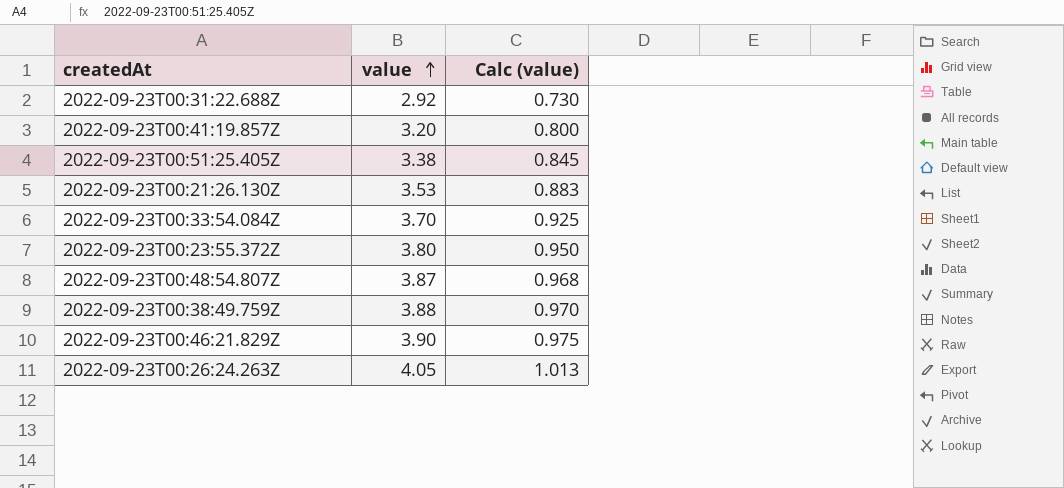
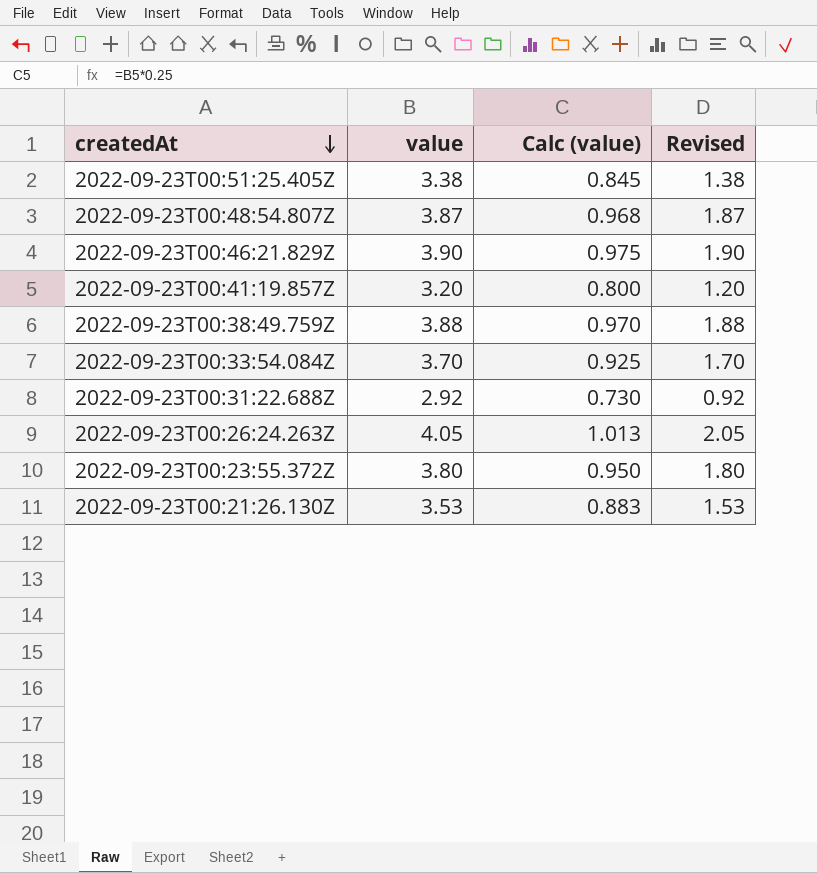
row order: value ascending -> createdAt descending
column Revised | formula: none -> [value] - 2

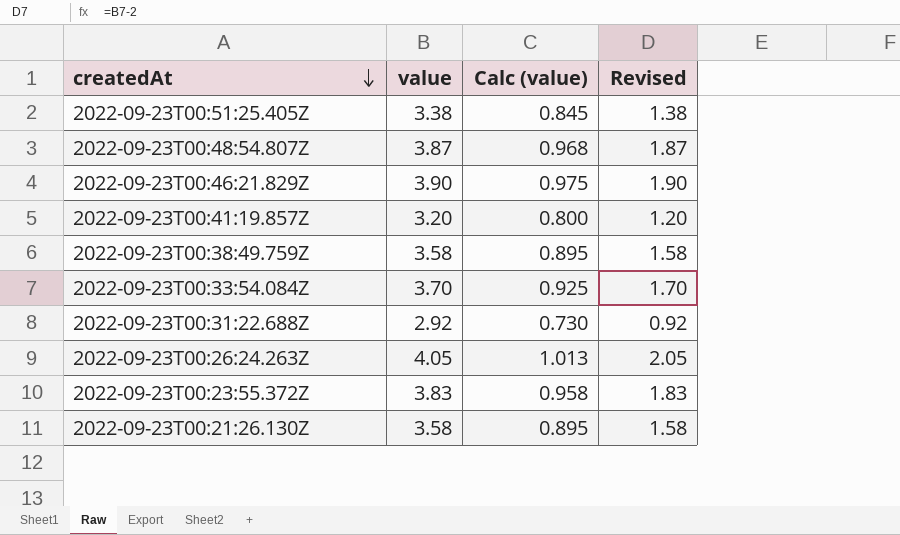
2022-09-23T00:38:49.759Z | value: 3.88 -> 3.58
2022-09-23T00:38:49.759Z | Calc (value): 0.970 -> 0.895
2022-09-23T00:38:49.759Z | Revised: 1.88 -> 1.58
2022-09-23T00:23:55.372Z | value: 3.80 -> 3.83
2022-09-23T00:23:55.372Z | Calc (value): 0.950 -> 0.958
2022-09-23T00:23:55.372Z | Revised: 1.80 -> 1.83
2022-09-23T00:21:26.130Z | value: 3.53 -> 3.58
2022-09-23T00:21:26.130Z | Calc (value): 0.883 -> 0.895
2022-09-23T00:21:26.130Z | Revised: 1.53 -> 1.58

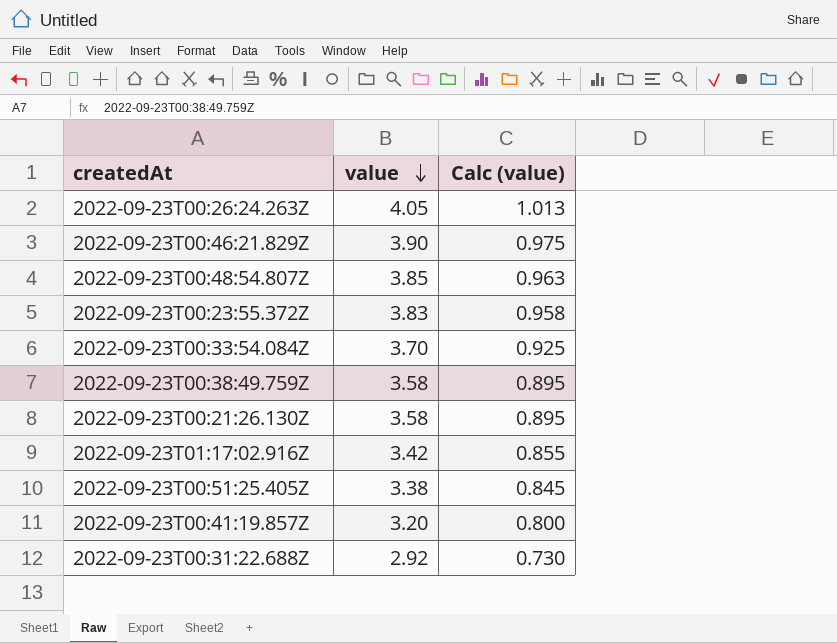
row order: createdAt descending -> value descending
column Revised | formula: [value] - 2 -> none
2022-09-23T00:48:54.807Z | value: 3.87 -> 3.85
2022-09-23T00:48:54.807Z | Calc (value): 0.968 -> 0.963
row 2022-09-23T01:17:02.916Z: none -> 3.42 | 0.855

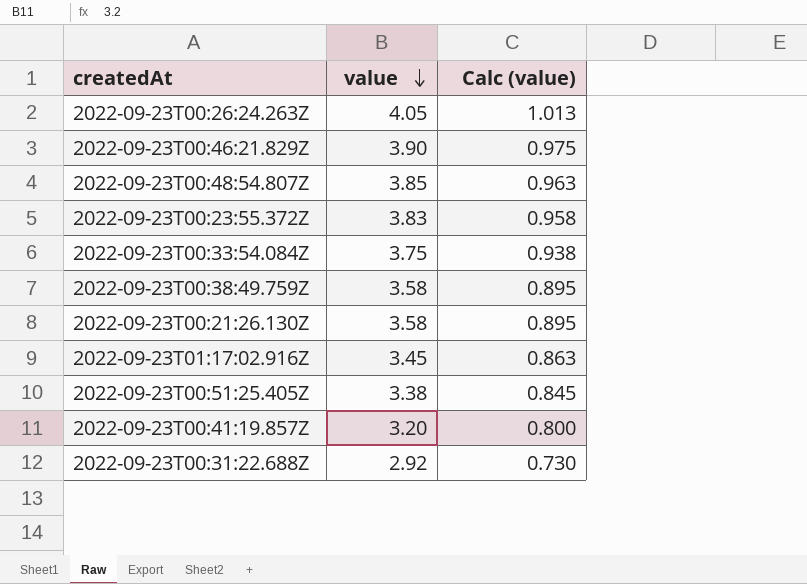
2022-09-23T00:33:54.084Z | value: 3.70 -> 3.75
2022-09-23T00:33:54.084Z | Calc (value): 0.925 -> 0.938
2022-09-23T01:17:02.916Z | value: 3.42 -> 3.45
2022-09-23T01:17:02.916Z | Calc (value): 0.855 -> 0.863

